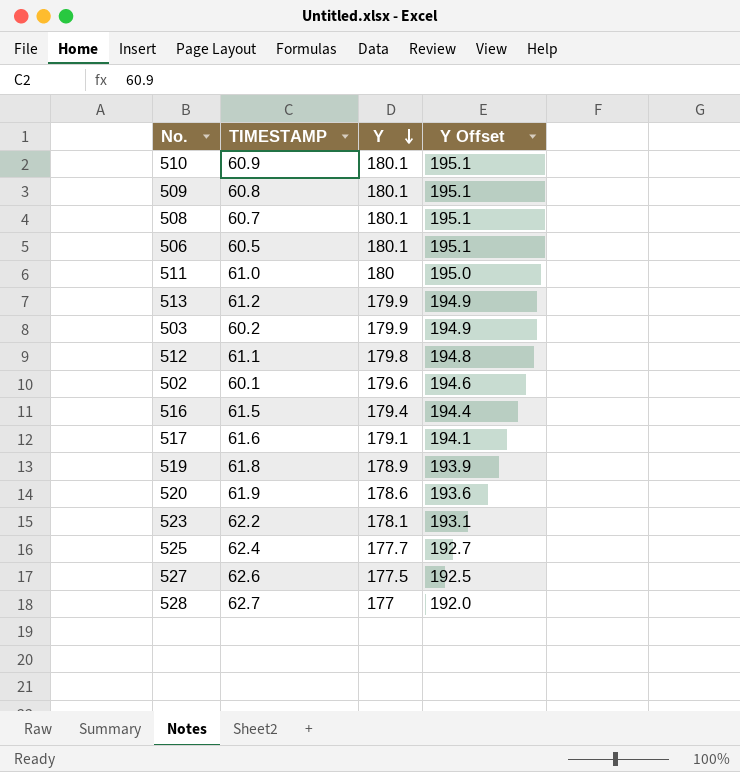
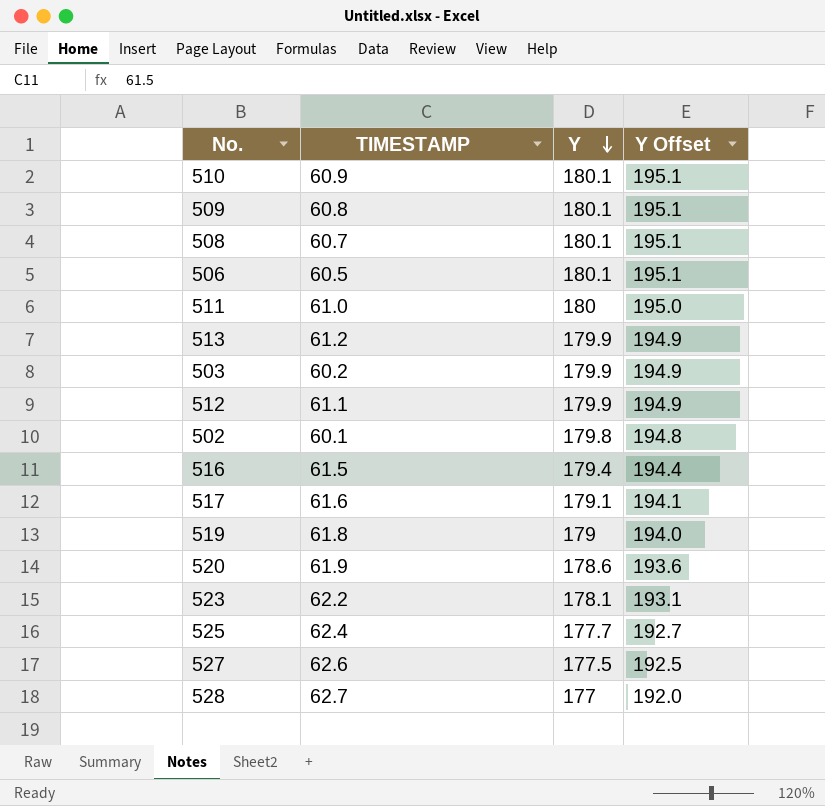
512 | Y: 179.8 -> 179.9
512 | Y Offset: 194.8 -> 194.9
502 | Y: 179.6 -> 179.8
502 | Y Offset: 194.6 -> 194.8
519 | Y: 178.9 -> 179
519 | Y Offset: 193.9 -> 194.0

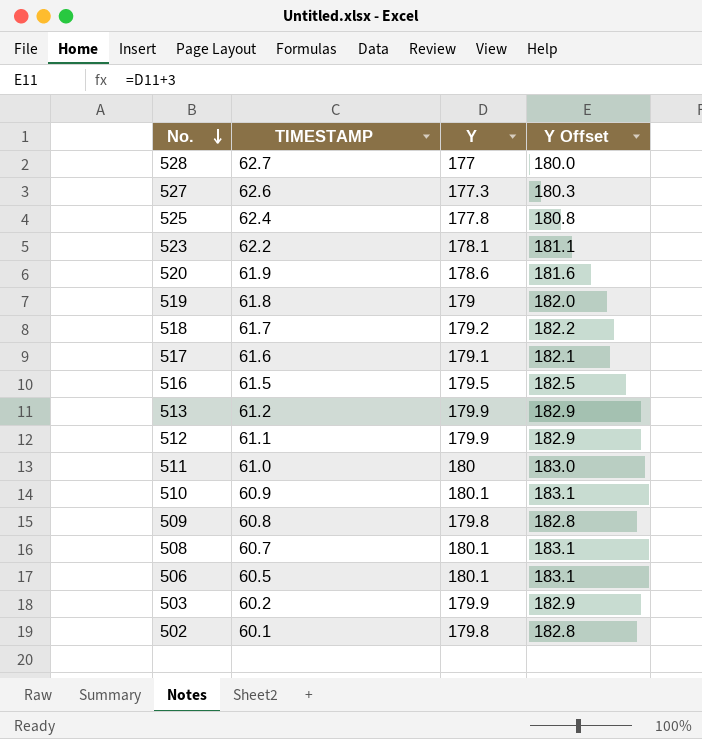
row order: Y descending -> No. descending
column Y Offset | formula: [Y] + 15 -> [Y] + 3
527 | Y: 177.5 -> 177.3
525 | Y: 177.7 -> 177.8
row 518: none -> 61.7 | 179.2 | 182.2
516 | Y: 179.4 -> 179.5
509 | Y: 180.1 -> 179.8

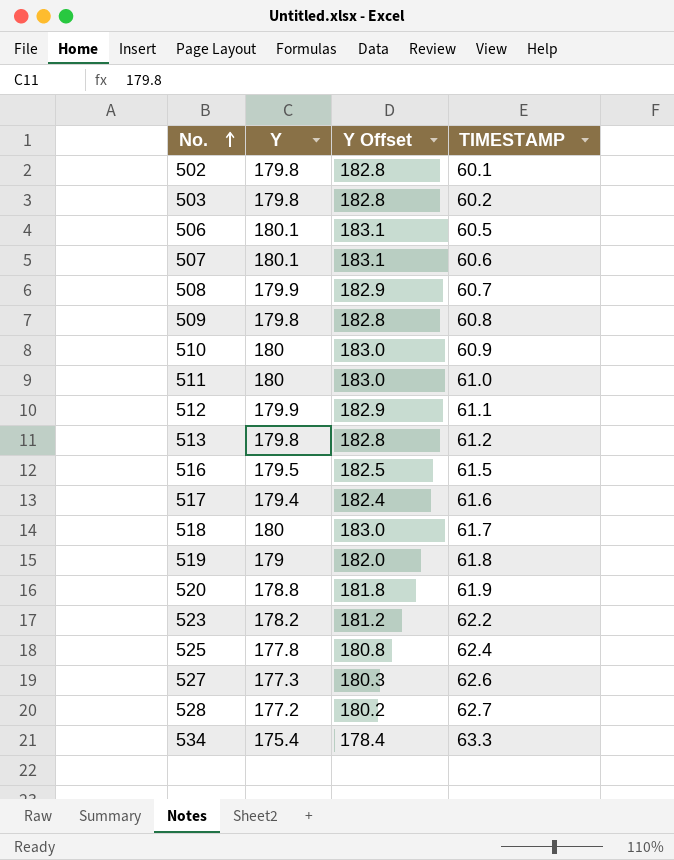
row order: No. descending -> No. ascending
column TIMESTAMP | position: 2 -> 4
503 | Y: 179.9 -> 179.8
503 | Y Offset: 182.9 -> 182.8
row 507: none -> 180.1 | 183.1 | 60.6
508 | Y: 180.1 -> 179.9
508 | Y Offset: 183.1 -> 182.9
510 | Y: 180.1 -> 180
510 | Y Offset: 183.1 -> 183.0
513 | Y: 179.9 -> 179.8
513 | Y Offset: 182.9 -> 182.8
517 | Y: 179.1 -> 179.4
517 | Y Offset: 182.1 -> 182.4
518 | Y: 179.2 -> 180
518 | Y Offset: 182.2 -> 183.0
520 | Y: 178.6 -> 178.8
520 | Y Offset: 181.6 -> 181.8
523 | Y: 178.1 -> 178.2
523 | Y Offset: 181.1 -> 181.2
528 | Y: 177 -> 177.2
528 | Y Offset: 180.0 -> 180.2
row 534: none -> 175.4 | 178.4 | 63.3

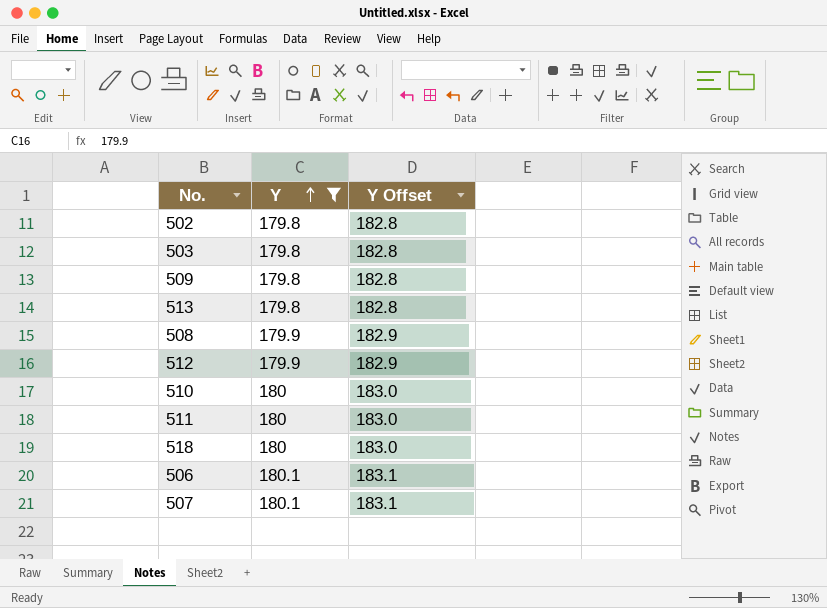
filter: none -> Y >= 179.8
row order: No. ascending -> Y ascending
column TIMESTAMP | position: 4 -> none

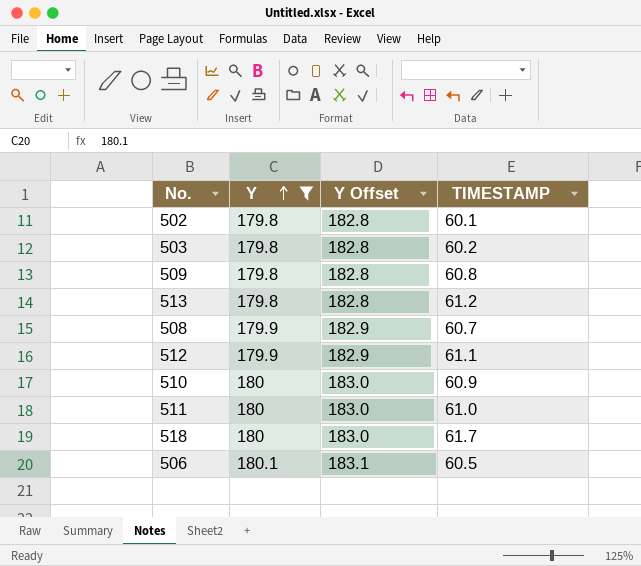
column TIMESTAMP | position: none -> 4
row 507: 180.1 | 183.1 -> none

